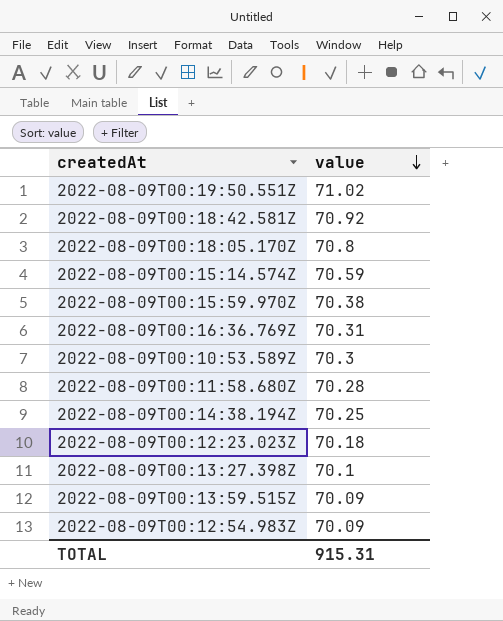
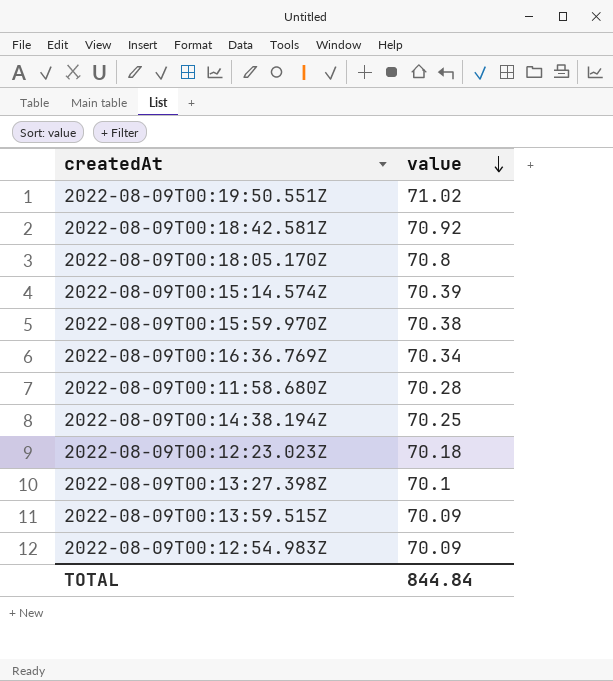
row 2022-08-09T00:10:53.589Z: 70.3 -> none
2022-08-09T00:15:14.574Z | value: 70.59 -> 70.39
2022-08-09T00:16:36.769Z | value: 70.31 -> 70.34
TOTAL | value: 915.31 -> 844.84

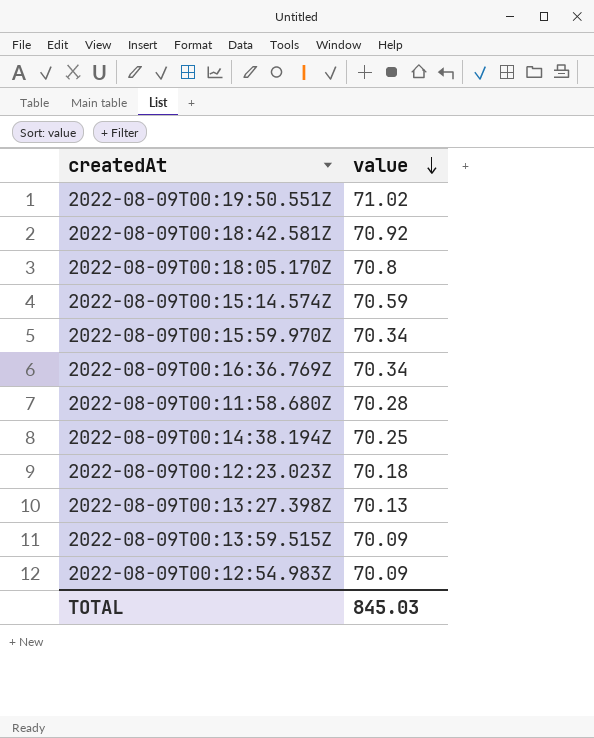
2022-08-09T00:15:14.574Z | value: 70.39 -> 70.59
2022-08-09T00:15:59.970Z | value: 70.38 -> 70.34
2022-08-09T00:13:27.398Z | value: 70.1 -> 70.13
TOTAL | value: 844.84 -> 845.03

